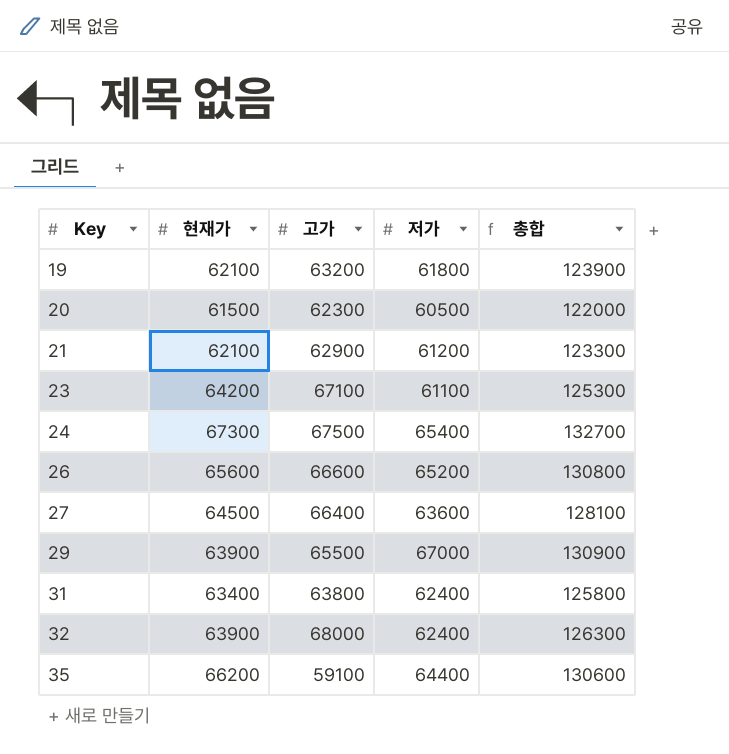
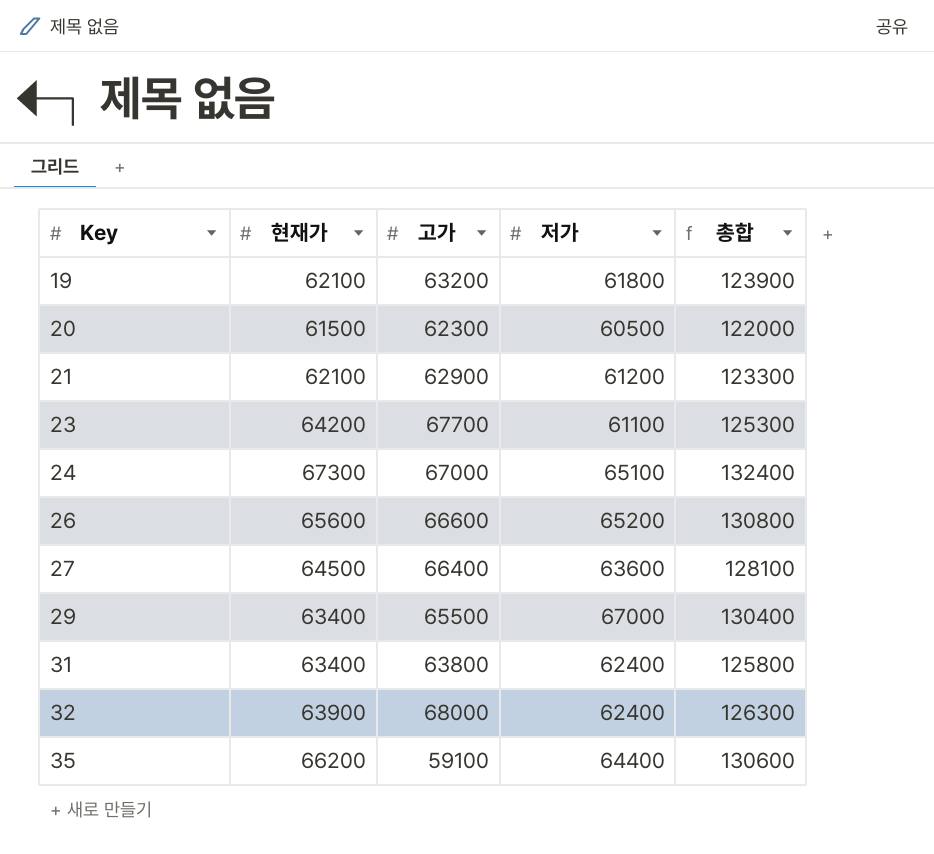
23 | 고가: 67100 -> 67700
24 | 고가: 67500 -> 67000
24 | 저가: 65400 -> 65100
24 | 총합: 132700 -> 132400
29 | 현재가: 63900 -> 63400
29 | 총합: 130900 -> 130400

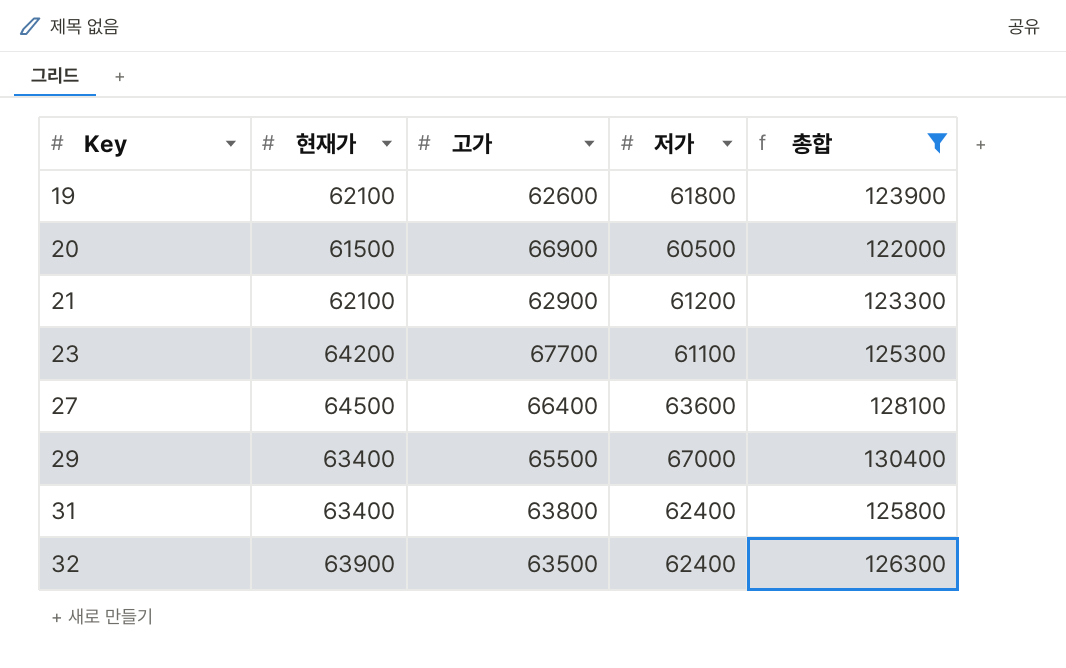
filter: none -> 총합 <= 130400
19 | 고가: 63200 -> 62600
20 | 고가: 62300 -> 66900
32 | 고가: 68000 -> 63500

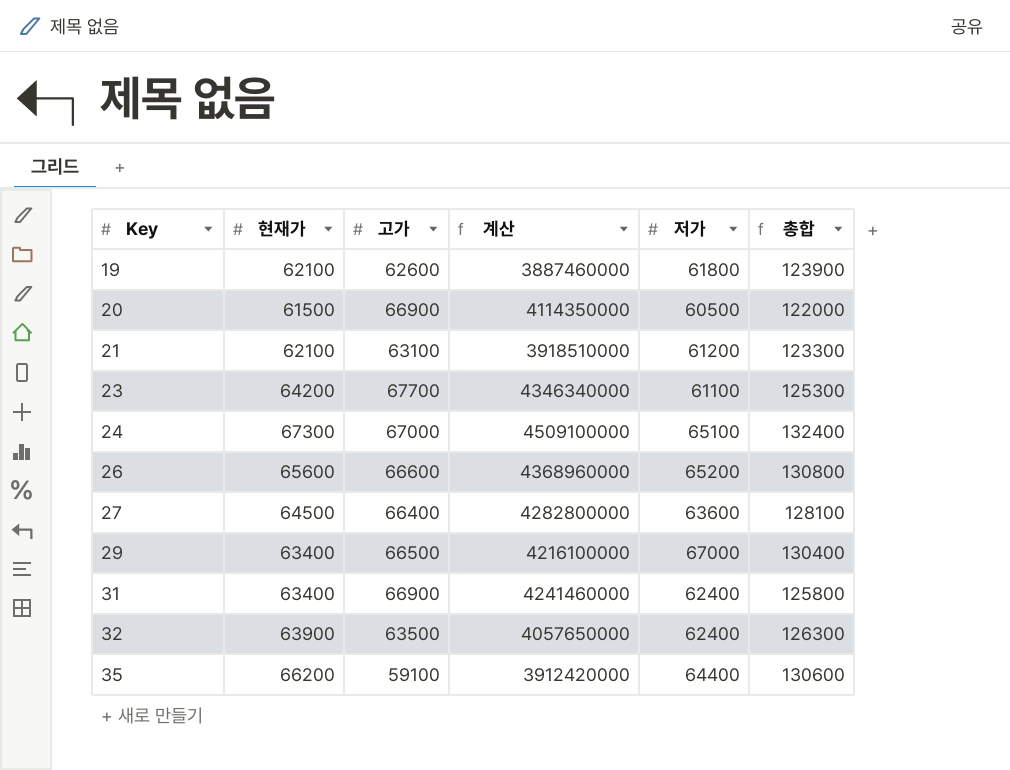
filter: 총합 <= 130400 -> none
column 계산 | formula: none -> [현재가] * [고가]
21 | 고가: 62900 -> 63100
29 | 고가: 65500 -> 66500
31 | 고가: 63800 -> 66900

